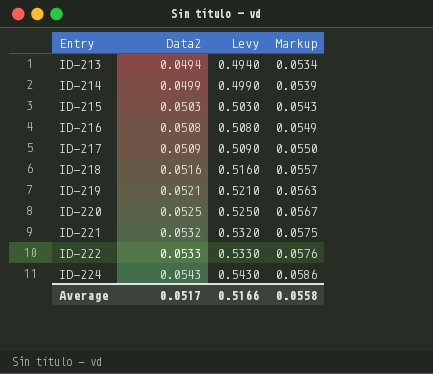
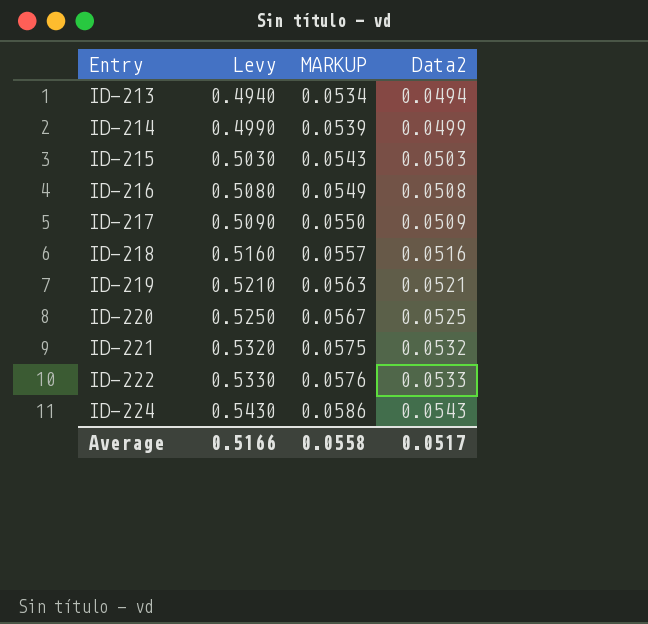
column name: Markup -> MARKUP
column Data2 | position: 2 -> 4

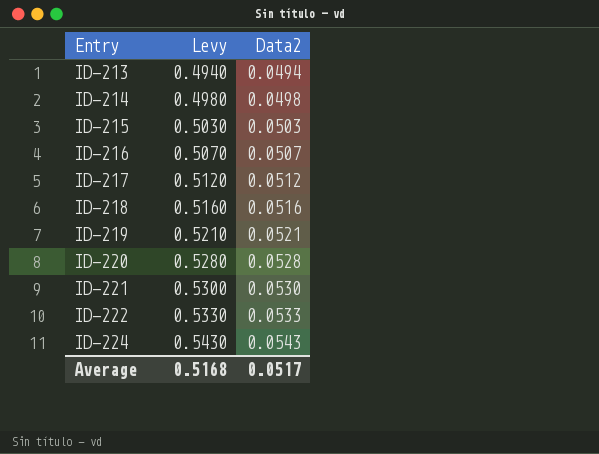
column MARKUP | formula: [Data2] * 1.08 -> none
ID-214 | Levy: 0.4990 -> 0.4980
ID-214 | Data2: 0.0499 -> 0.0498
ID-216 | Levy: 0.5080 -> 0.5070
ID-216 | Data2: 0.0508 -> 0.0507
ID-217 | Levy: 0.5090 -> 0.5120
ID-217 | Data2: 0.0509 -> 0.0512
ID-220 | Levy: 0.5250 -> 0.5280
ID-220 | Data2: 0.0525 -> 0.0528
ID-221 | Levy: 0.5320 -> 0.5300
ID-221 | Data2: 0.0532 -> 0.0530
Average | Levy: 0.5166 -> 0.5168

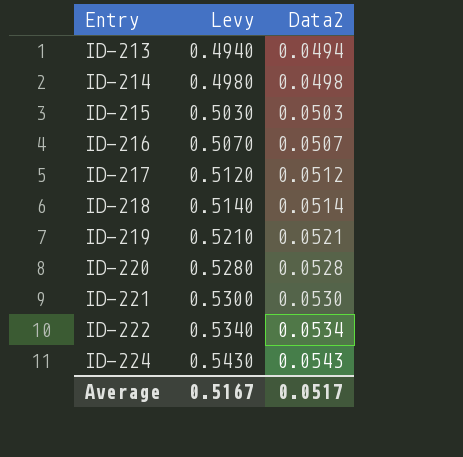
ID-218 | Levy: 0.5160 -> 0.5140
ID-218 | Data2: 0.0516 -> 0.0514
ID-222 | Levy: 0.5330 -> 0.5340
ID-222 | Data2: 0.0533 -> 0.0534
Average | Levy: 0.5168 -> 0.5167

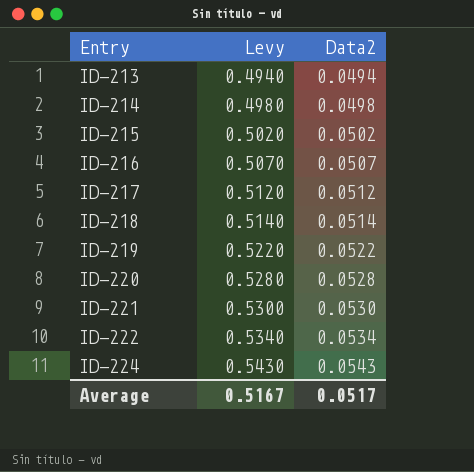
ID-215 | Levy: 0.5030 -> 0.5020
ID-215 | Data2: 0.0503 -> 0.0502
ID-219 | Levy: 0.5210 -> 0.5220
ID-219 | Data2: 0.0521 -> 0.0522

